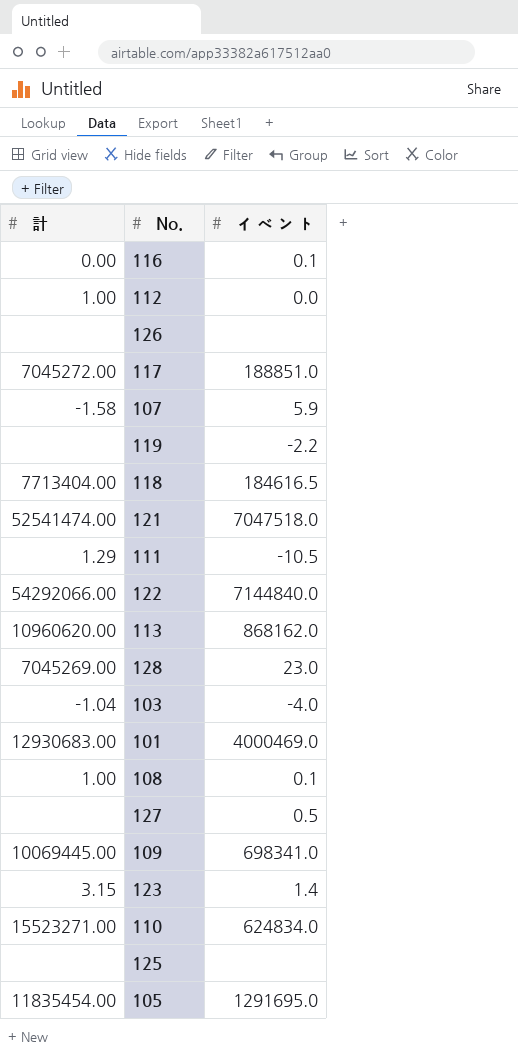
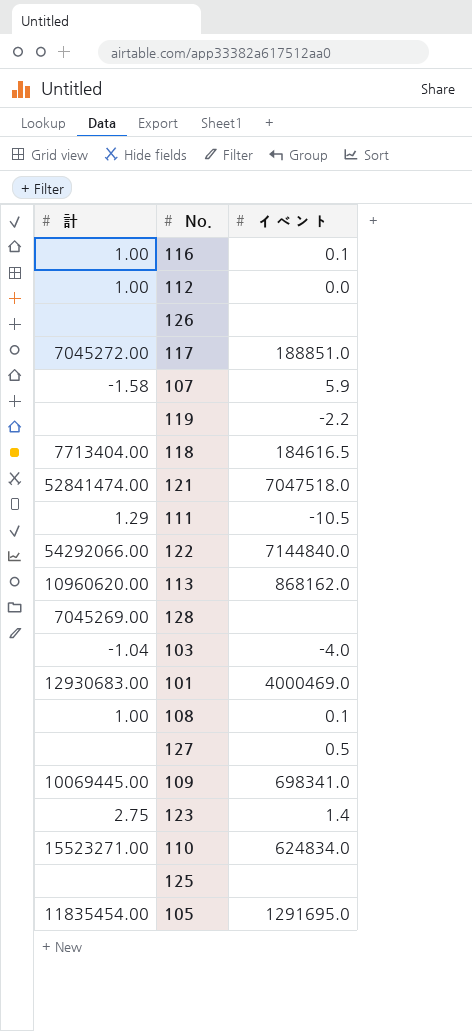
116 | 計: 0.00 -> 1.00
121 | 計: 52541474.00 -> 52841474.00
128 | イ ベ ン ト: 23.0 -> none
123 | 計: 3.15 -> 2.75

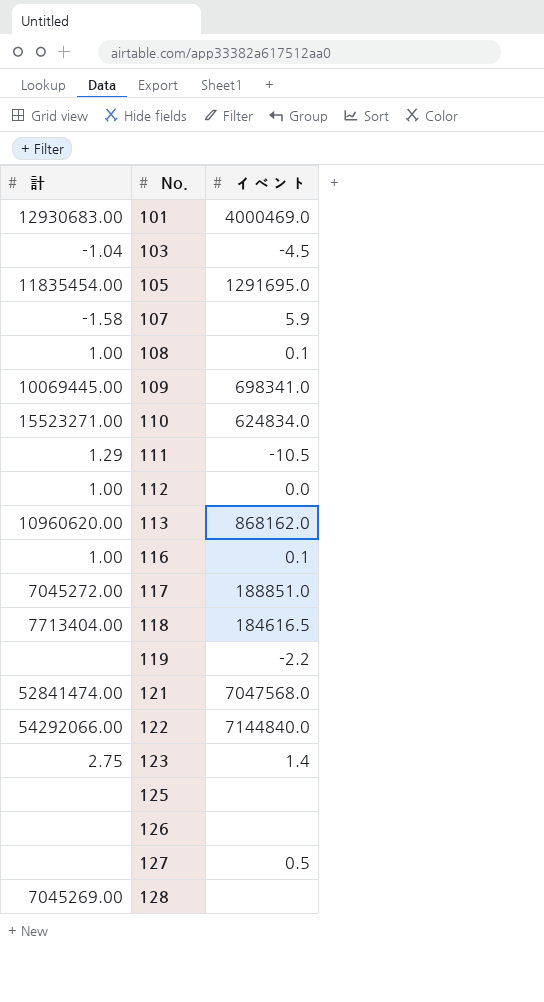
row order: none -> No. ascending
103 | イ ベ ン ト: -4.0 -> -4.5
121 | イ ベ ン ト: 7047518.0 -> 7047568.0

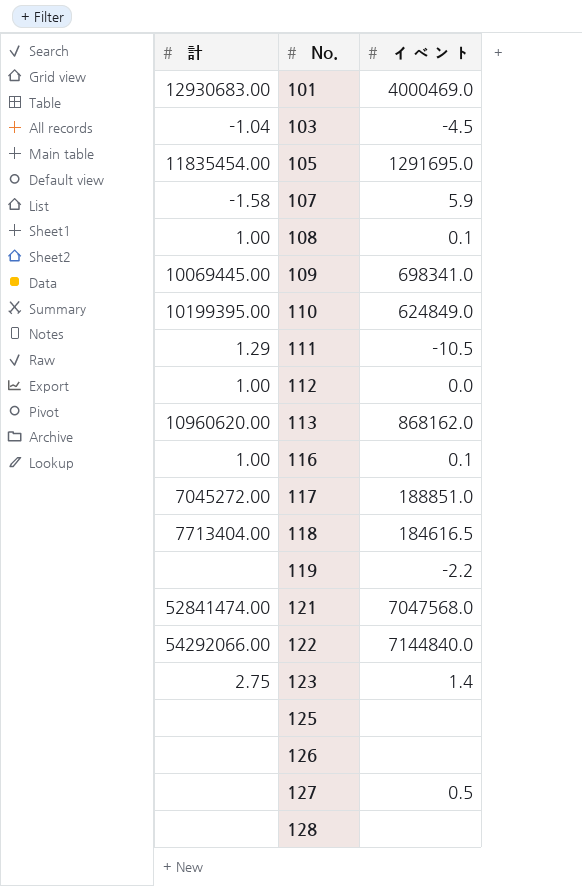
110 | 計: 15523271.00 -> 10199395.00
110 | イ ベ ン ト: 624834.0 -> 624849.0
128 | 計: 7045269.00 -> none

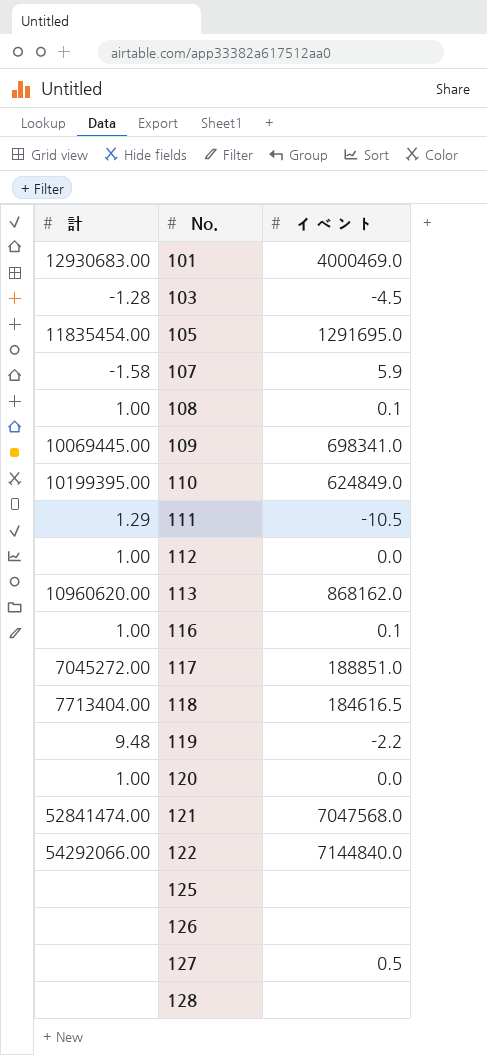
row 123: 2.75 | 1.4 -> none
103 | 計: -1.04 -> -1.28
119 | 計: none -> 9.48
row 120: none -> 1.00 | 0.0

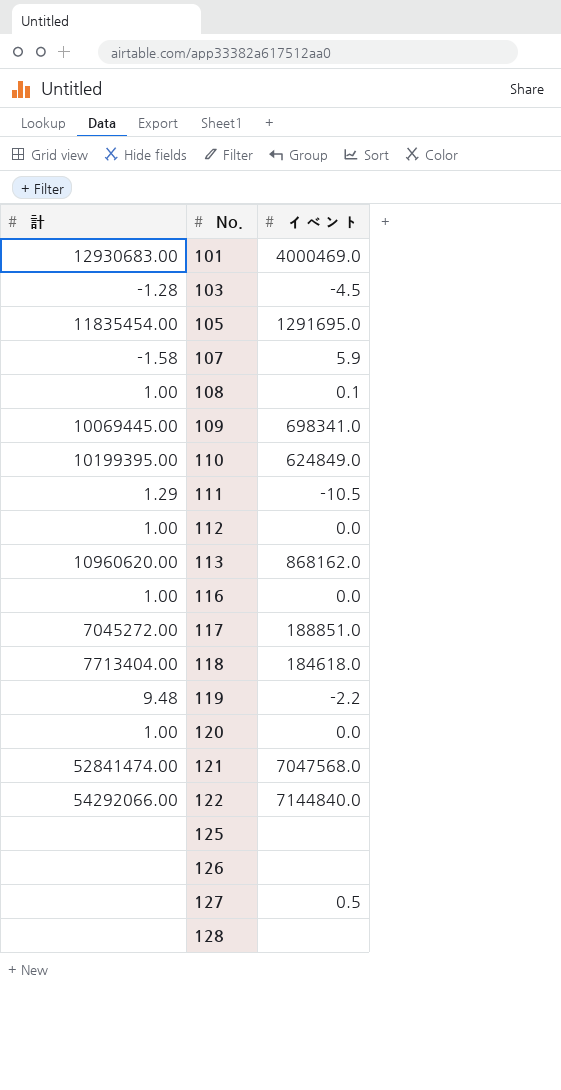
116 | イ ベ ン ト: 0.1 -> 0.0
118 | イ ベ ン ト: 184616.5 -> 184618.0

